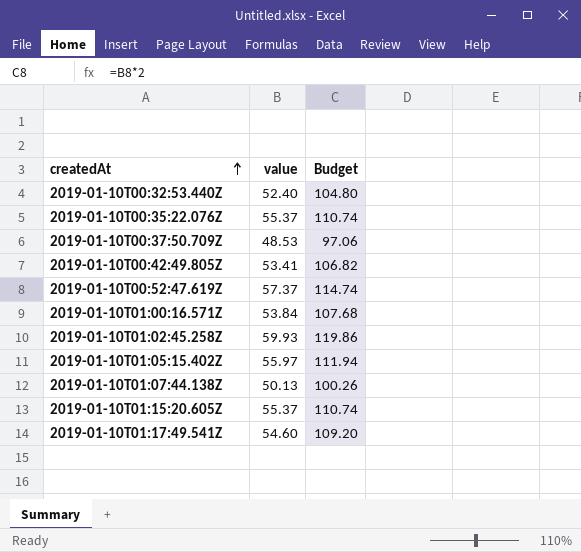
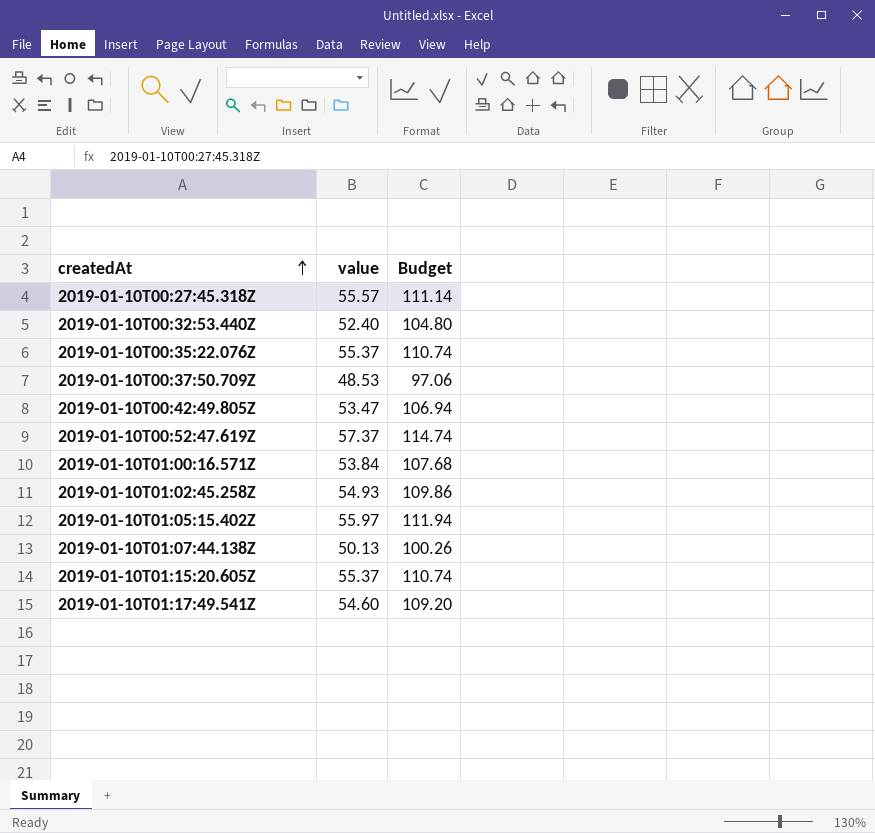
row 2019-01-10T00:27:45.318Z: none -> 55.57 | 111.14
2019-01-10T00:42:49.805Z | value: 53.41 -> 53.47
2019-01-10T00:42:49.805Z | Budget: 106.82 -> 106.94
2019-01-10T01:02:45.258Z | value: 59.93 -> 54.93
2019-01-10T01:02:45.258Z | Budget: 119.86 -> 109.86

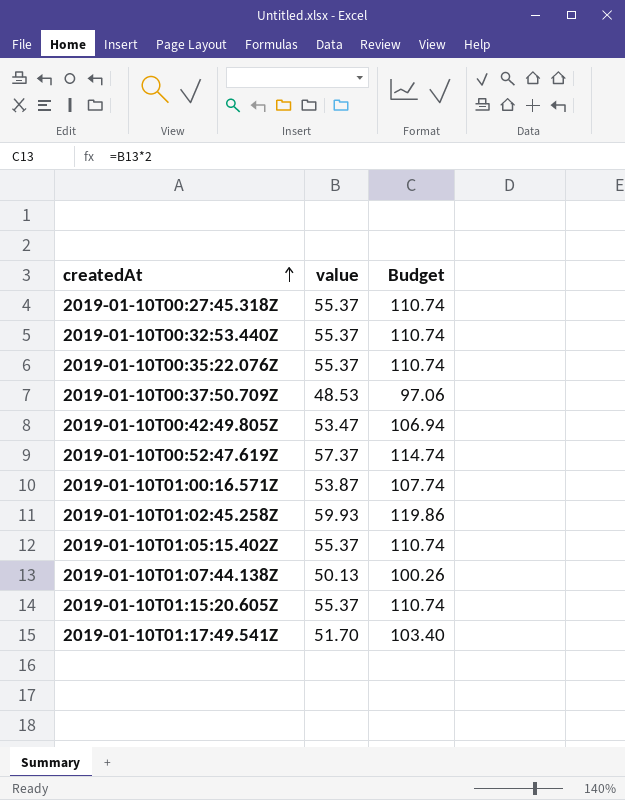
2019-01-10T00:27:45.318Z | value: 55.57 -> 55.37
2019-01-10T00:27:45.318Z | Budget: 111.14 -> 110.74
2019-01-10T00:32:53.440Z | value: 52.40 -> 55.37
2019-01-10T00:32:53.440Z | Budget: 104.80 -> 110.74
2019-01-10T01:00:16.571Z | value: 53.84 -> 53.87
2019-01-10T01:00:16.571Z | Budget: 107.68 -> 107.74
2019-01-10T01:02:45.258Z | value: 54.93 -> 59.93
2019-01-10T01:02:45.258Z | Budget: 109.86 -> 119.86
2019-01-10T01:05:15.402Z | value: 55.97 -> 55.37
2019-01-10T01:05:15.402Z | Budget: 111.94 -> 110.74
2019-01-10T01:17:49.541Z | value: 54.60 -> 51.70
2019-01-10T01:17:49.541Z | Budget: 109.20 -> 103.40

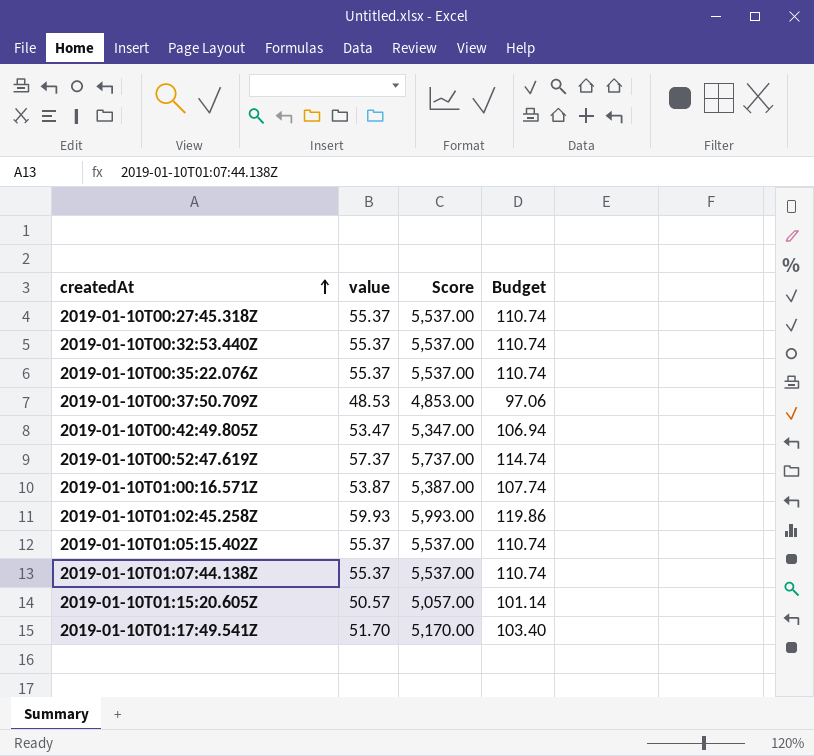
column Score | formula: none -> [value] * 100
2019-01-10T01:07:44.138Z | value: 50.13 -> 55.37
2019-01-10T01:07:44.138Z | Budget: 100.26 -> 110.74
2019-01-10T01:15:20.605Z | value: 55.37 -> 50.57
2019-01-10T01:15:20.605Z | Budget: 110.74 -> 101.14

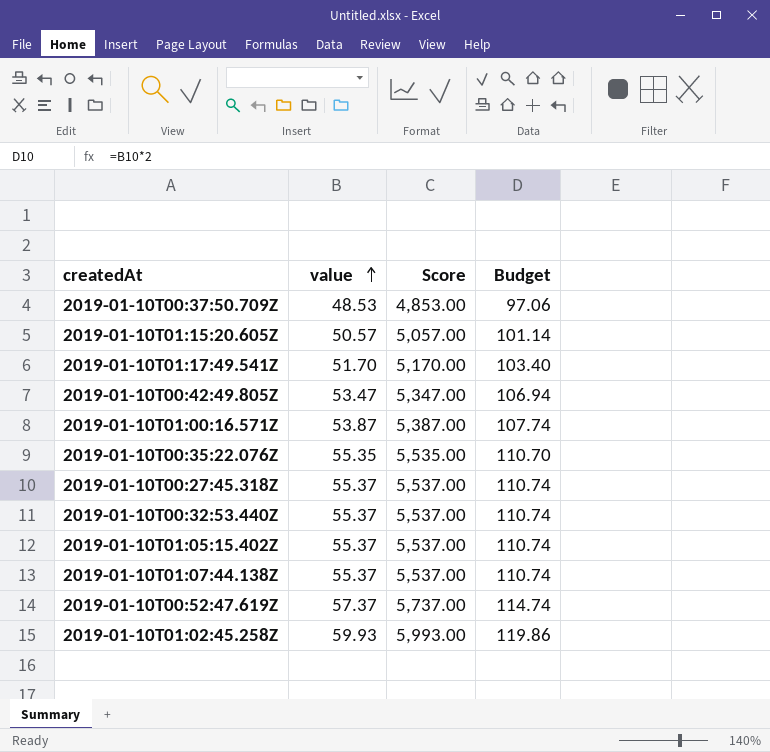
row order: createdAt ascending -> value ascending
2019-01-10T00:35:22.076Z | value: 55.37 -> 55.35
2019-01-10T00:35:22.076Z | Score: 5,537.00 -> 5,535.00
2019-01-10T00:35:22.076Z | Budget: 110.74 -> 110.70

